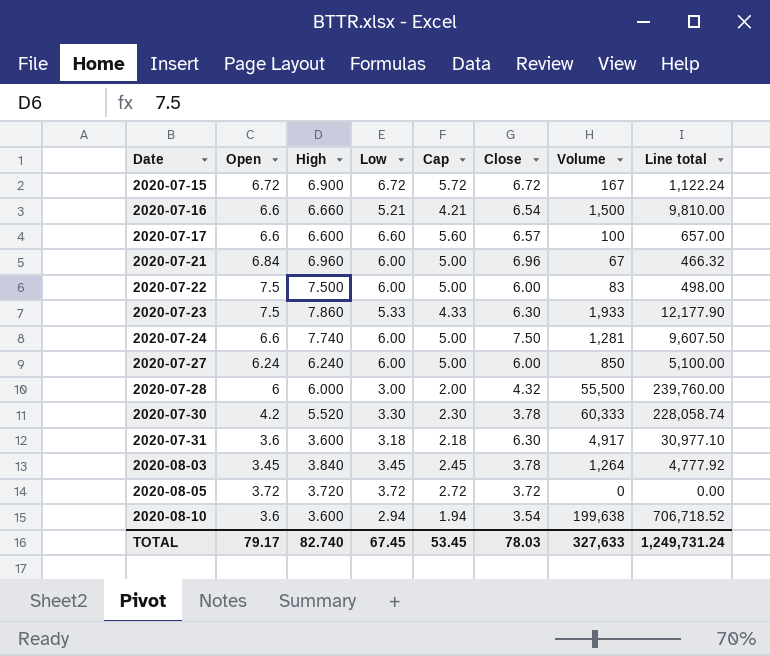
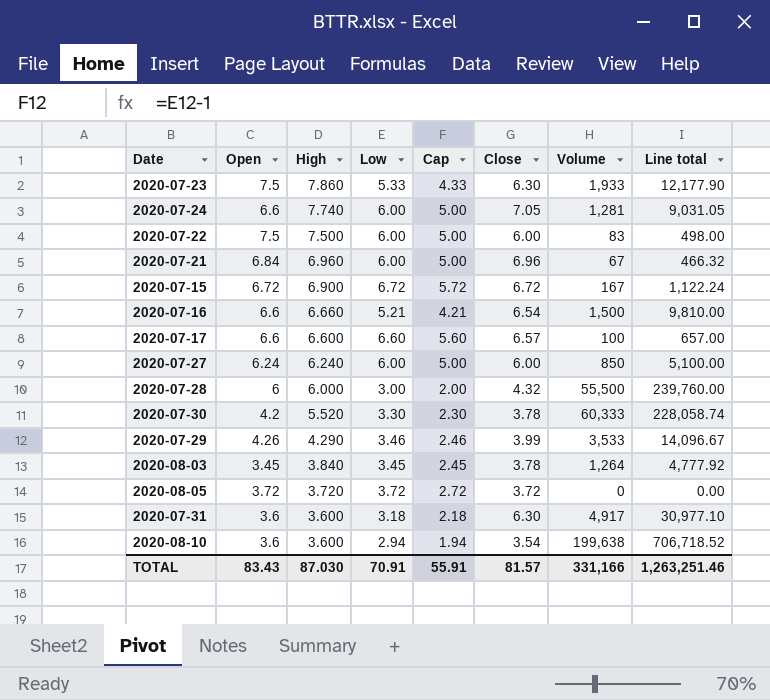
row order: Date ascending -> High descending
2020-07-24 | Close: 7.50 -> 7.05
2020-07-24 | Line total: 9,607.50 -> 9,031.05
row 2020-07-29: none -> 4.26 | 4.290 | 3.46 | 2.46 | 3.99 | 3,533 | 14,096.67
TOTAL | Open: 79.17 -> 83.43
TOTAL | High: 82.740 -> 87.030
TOTAL | Low: 67.45 -> 70.91
TOTAL | Cap: 53.45 -> 55.91
TOTAL | Close: 78.03 -> 81.57
TOTAL | Volume: 327,633 -> 331,166
TOTAL | Line total: 1,249,731.24 -> 1,263,251.46

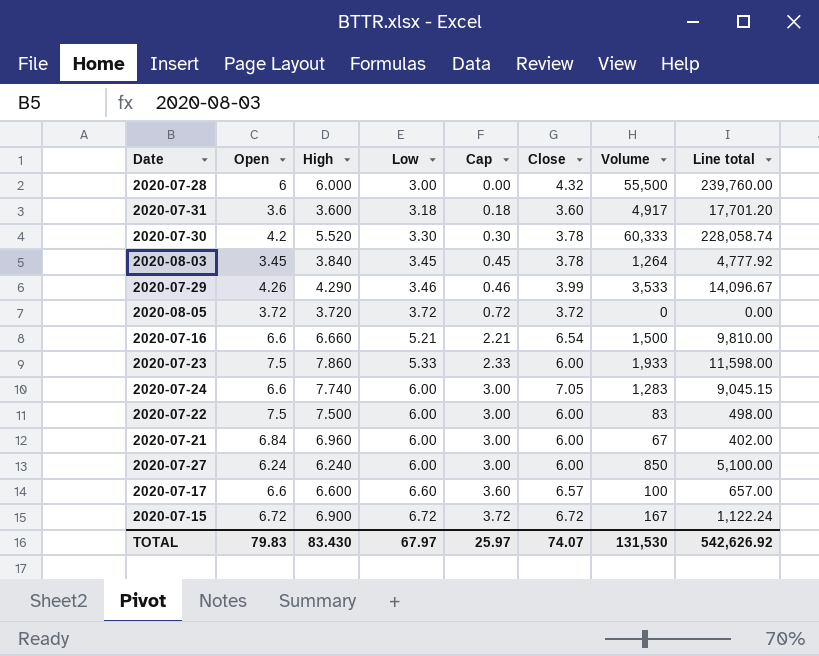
row order: High descending -> Low ascending
column Cap | formula: [Low] - 1 -> [Low] - 3
row 2020-08-10: 3.6 | 3.600 | 2.94 | 1.94 | 3.54 | 199,638 | 706,718.52 -> none
2020-07-31 | Close: 6.30 -> 3.60
2020-07-31 | Line total: 30,977.10 -> 17,701.20
2020-07-23 | Close: 6.30 -> 6.00
2020-07-23 | Line total: 12,177.90 -> 11,598.00
2020-07-24 | Volume: 1,281 -> 1,283
2020-07-24 | Line total: 9,031.05 -> 9,045.15
2020-07-21 | Close: 6.96 -> 6.00
2020-07-21 | Line total: 466.32 -> 402.00
TOTAL | Open: 83.43 -> 79.83
TOTAL | High: 87.030 -> 83.430
TOTAL | Low: 70.91 -> 67.97
TOTAL | Cap: 55.91 -> 25.97
TOTAL | Close: 81.57 -> 74.07
TOTAL | Volume: 331,166 -> 131,530
TOTAL | Line total: 1,263,251.46 -> 542,626.92

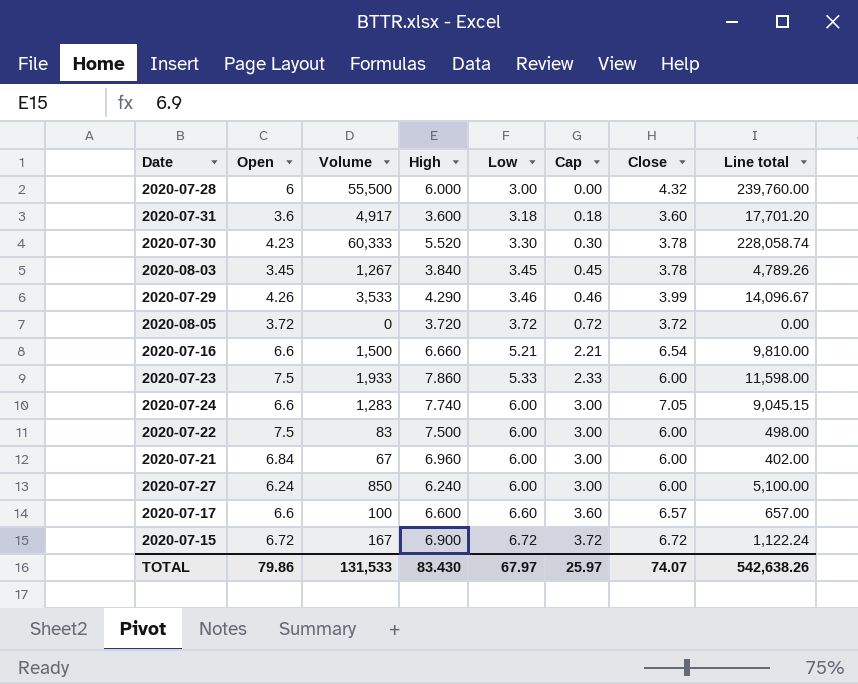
column Volume | position: 7 -> 3
2020-07-30 | Open: 4.2 -> 4.23
2020-08-03 | Volume: 1,264 -> 1,267
2020-08-03 | Line total: 4,777.92 -> 4,789.26
TOTAL | Open: 79.83 -> 79.86
TOTAL | Volume: 131,530 -> 131,533
TOTAL | Line total: 542,626.92 -> 542,638.26

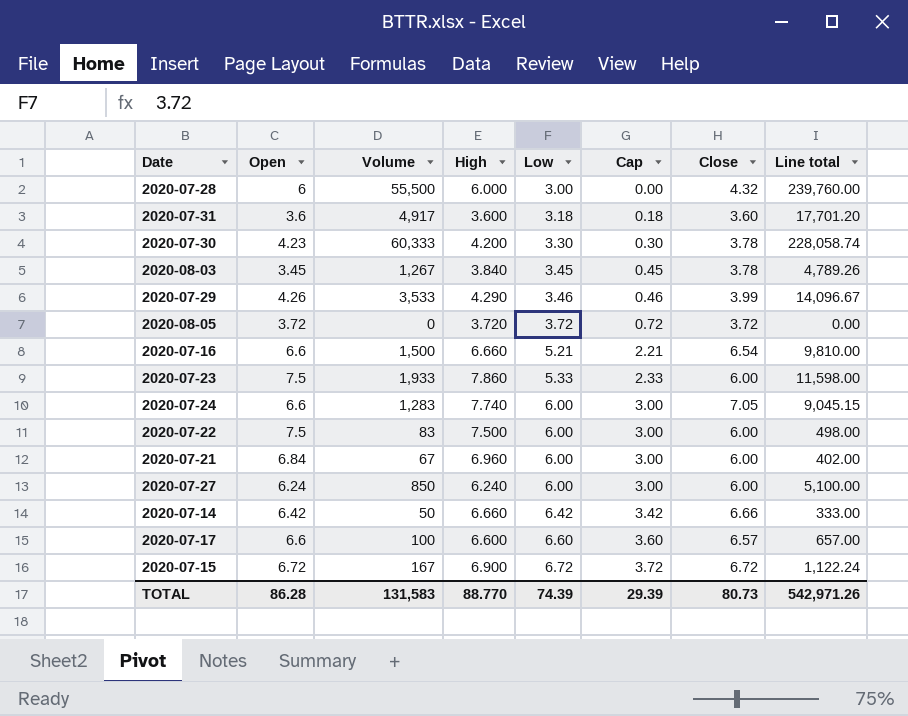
2020-07-30 | High: 5.520 -> 4.200
row 2020-07-14: none -> 6.42 | 50 | 6.660 | 6.42 | 3.42 | 6.66 | 333.00
TOTAL | Open: 79.86 -> 86.28
TOTAL | Volume: 131,533 -> 131,583
TOTAL | High: 83.430 -> 88.770
TOTAL | Low: 67.97 -> 74.39
TOTAL | Cap: 25.97 -> 29.39
TOTAL | Close: 74.07 -> 80.73
TOTAL | Line total: 542,638.26 -> 542,971.26

